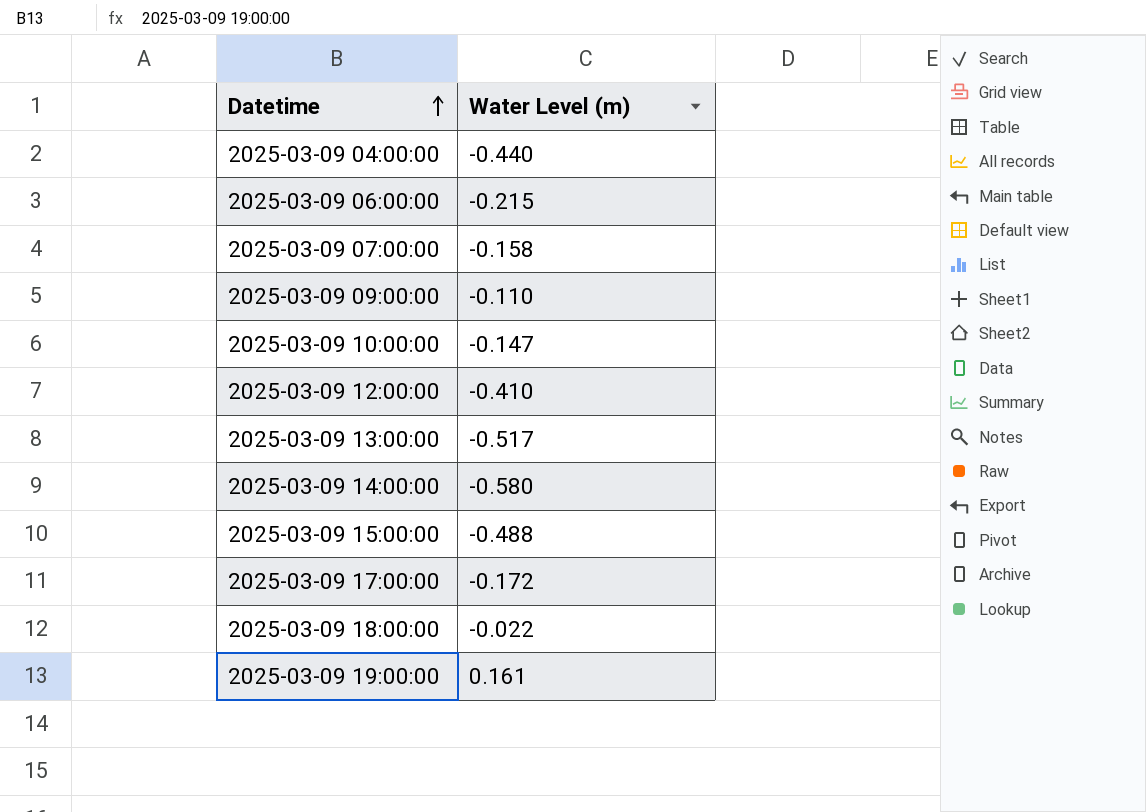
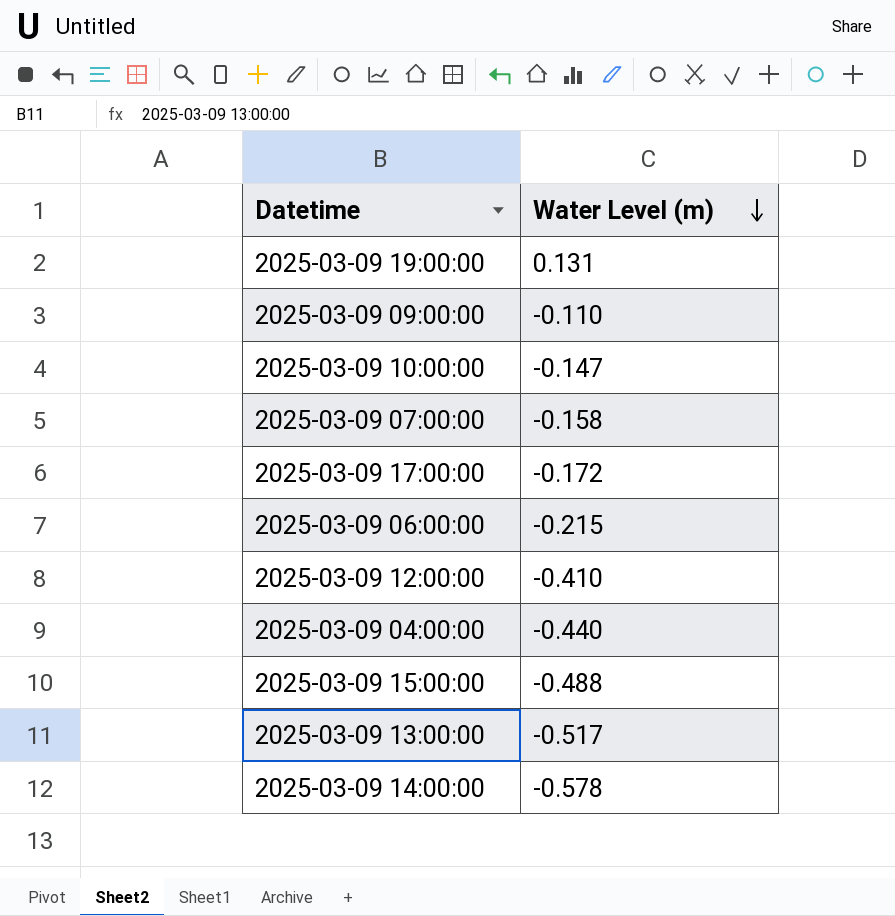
row order: Datetime ascending -> Water Level (m) descending
row 2025-03-09 18:00:00: -0.022 -> none
2025-03-09 19:00:00 | Water Level (m): 0.161 -> 0.131
2025-03-09 14:00:00 | Water Level (m): -0.580 -> -0.578

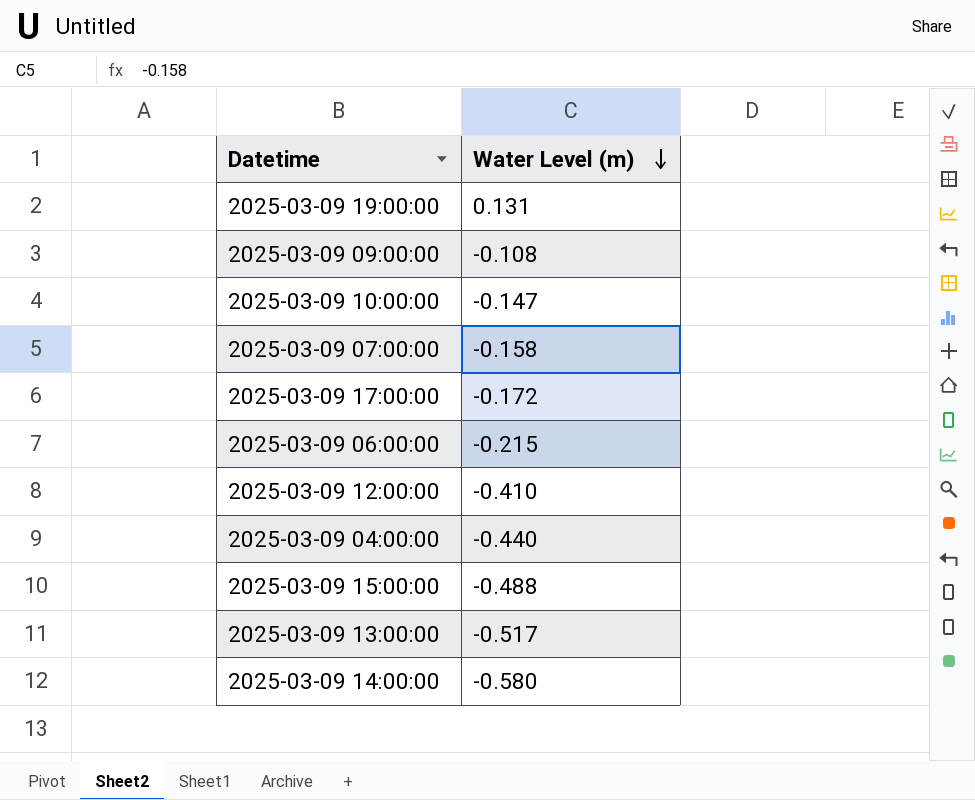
2025-03-09 09:00:00 | Water Level (m): -0.110 -> -0.108
2025-03-09 14:00:00 | Water Level (m): -0.578 -> -0.580

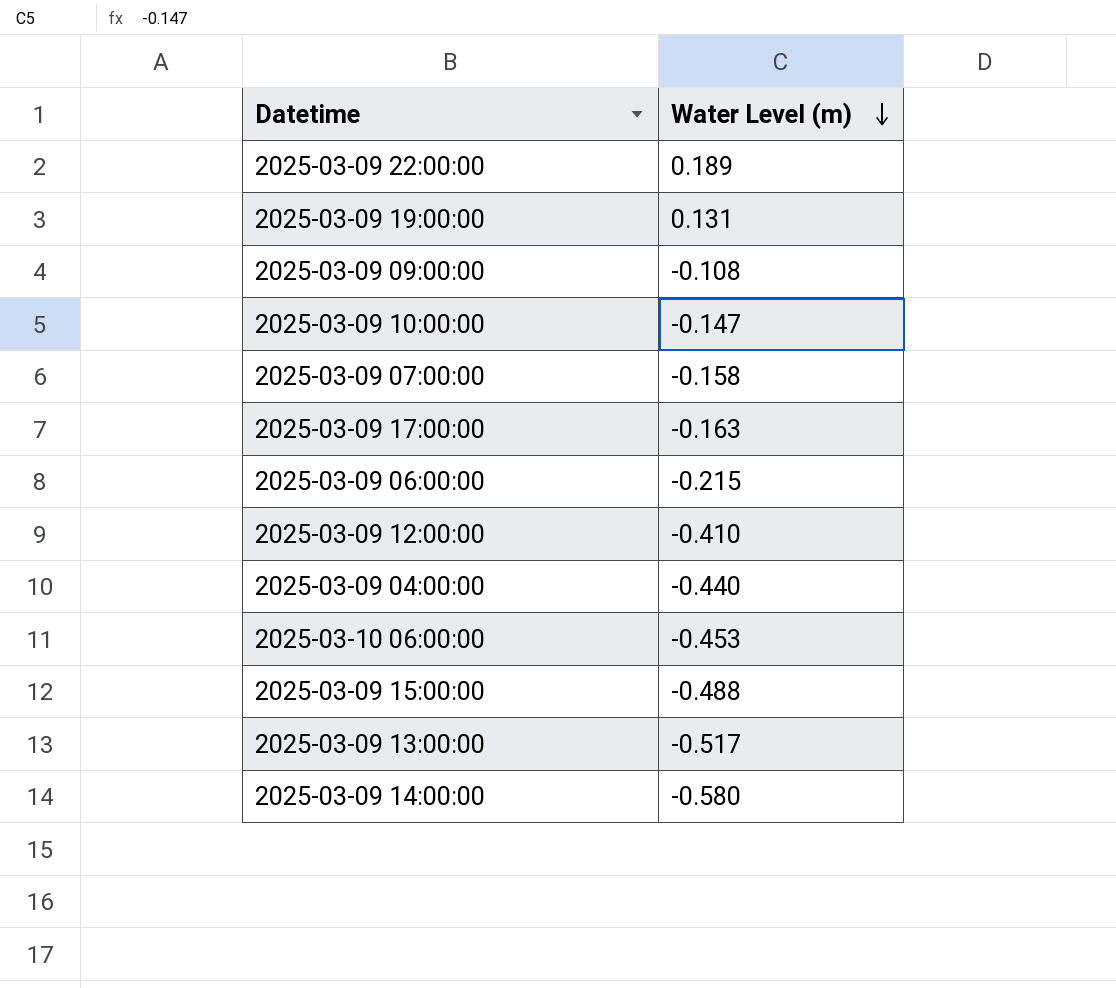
row 2025-03-09 22:00:00: none -> 0.189
2025-03-09 17:00:00 | Water Level (m): -0.172 -> -0.163
row 2025-03-10 06:00:00: none -> -0.453

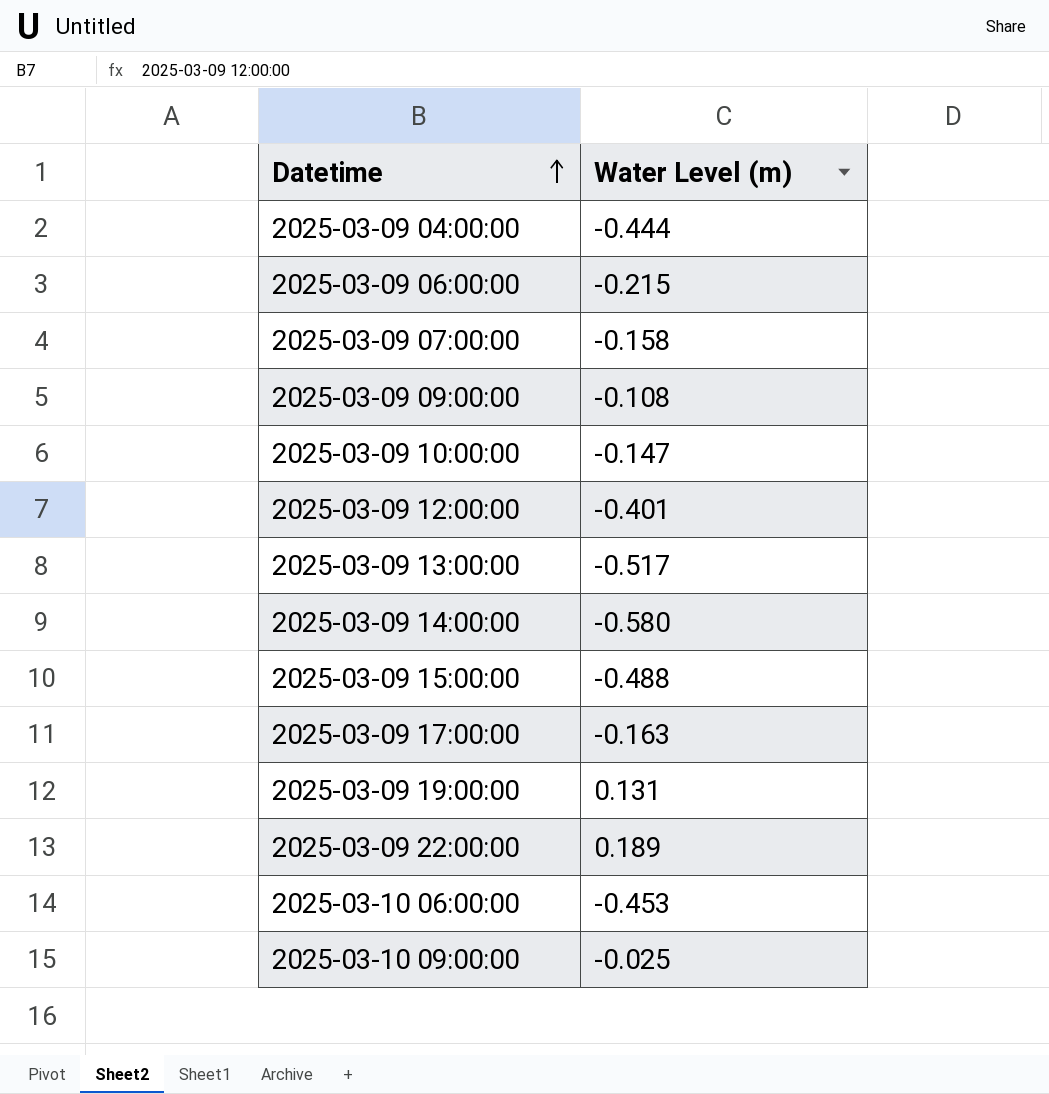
row order: Water Level (m) descending -> Datetime ascending
2025-03-09 04:00:00 | Water Level (m): -0.440 -> -0.444
2025-03-09 12:00:00 | Water Level (m): -0.410 -> -0.401
row 2025-03-10 09:00:00: none -> -0.025

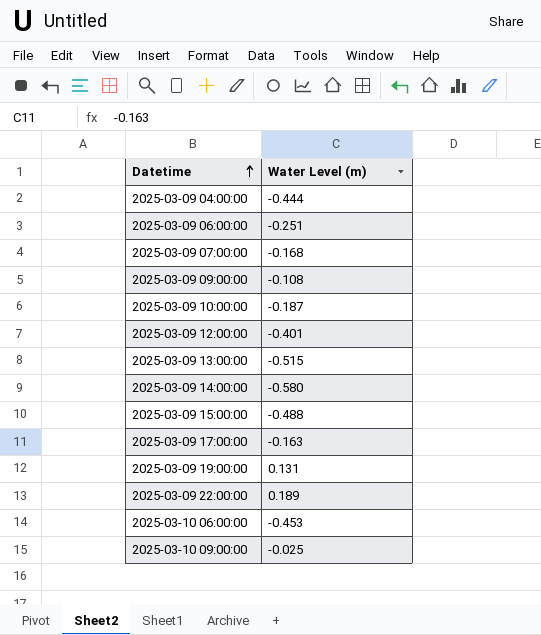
2025-03-09 06:00:00 | Water Level (m): -0.215 -> -0.251
2025-03-09 07:00:00 | Water Level (m): -0.158 -> -0.168
2025-03-09 10:00:00 | Water Level (m): -0.147 -> -0.187
2025-03-09 13:00:00 | Water Level (m): -0.517 -> -0.515

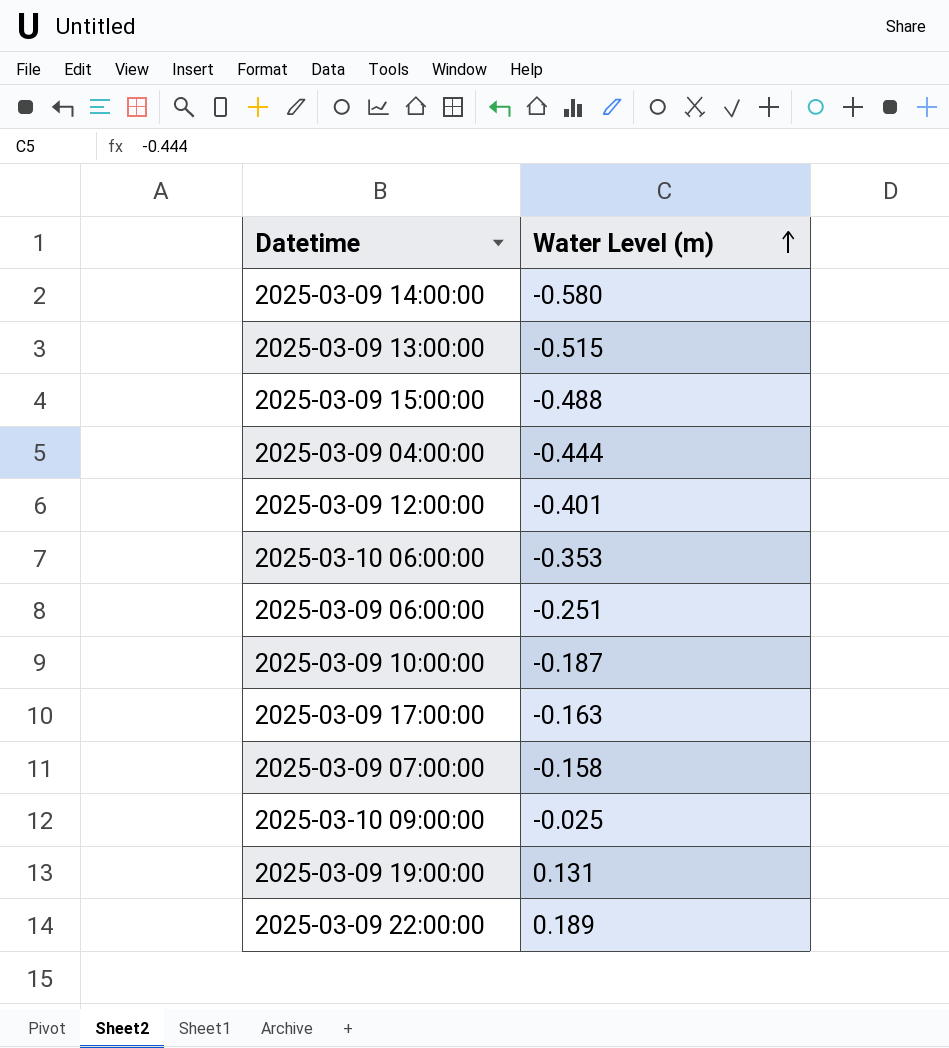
row order: Datetime ascending -> Water Level (m) ascending
row 2025-03-09 09:00:00: -0.108 -> none
2025-03-10 06:00:00 | Water Level (m): -0.453 -> -0.353
2025-03-09 07:00:00 | Water Level (m): -0.168 -> -0.158

